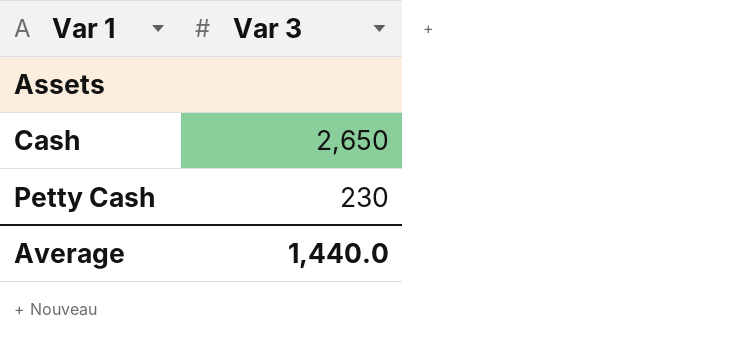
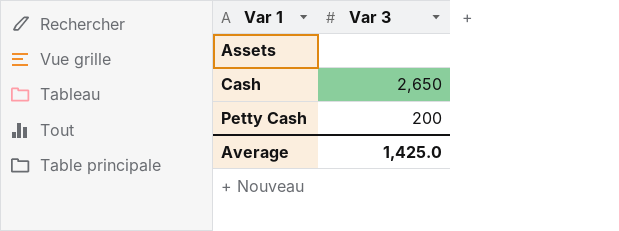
Petty Cash | Var 3: 230 -> 200
Average | Var 3: 1,440.0 -> 1,425.0

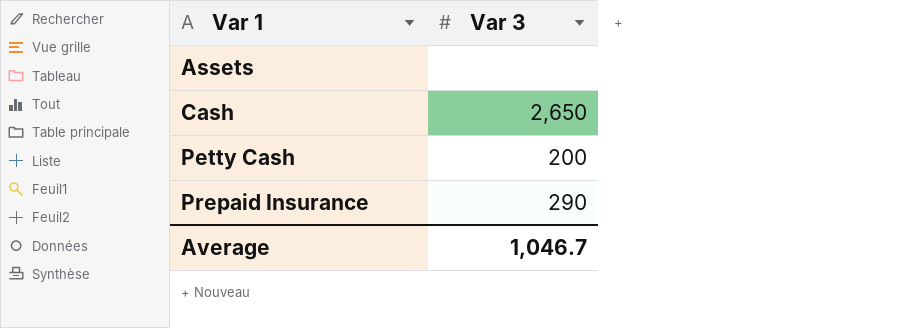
row Prepaid Insurance: none -> 290
Average | Var 3: 1,425.0 -> 1,046.7

